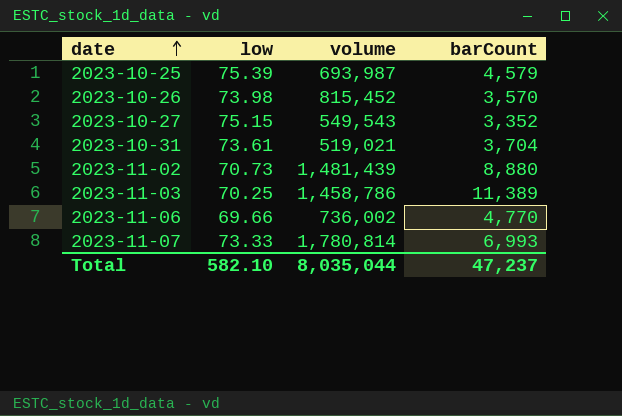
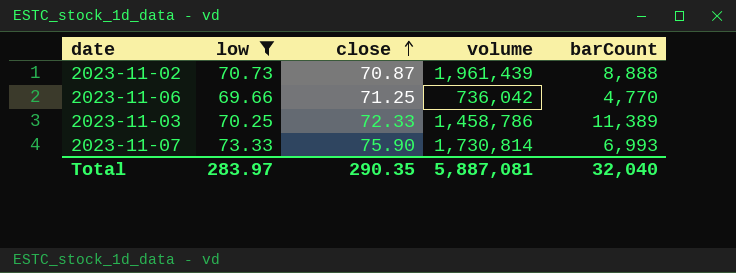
filter: none -> low <= 73.33
row order: date ascending -> close ascending
column close | position: none -> 3
2023-11-02 | volume: 1,481,439 -> 1,961,439
2023-11-02 | barCount: 8,880 -> 8,888
2023-11-06 | volume: 736,002 -> 736,042
2023-11-07 | volume: 1,780,814 -> 1,730,814
Total | low: 582.10 -> 283.97
Total | volume: 8,035,044 -> 5,887,081
Total | barCount: 47,237 -> 32,040

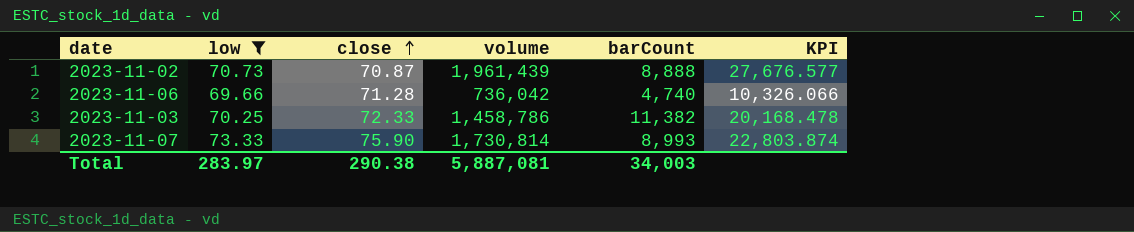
column KPI | formula: none -> [volume] / [close]
2023-11-06 | close: 71.25 -> 71.28
2023-11-06 | barCount: 4,770 -> 4,740
2023-11-03 | barCount: 11,389 -> 11,382
2023-11-07 | barCount: 6,993 -> 8,993
Total | close: 290.35 -> 290.38
Total | barCount: 32,040 -> 34,003

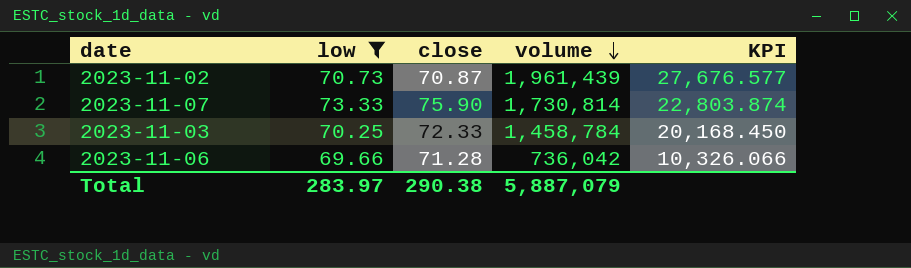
row order: close ascending -> volume descending
column barCount | position: 5 -> none
2023-11-03 | volume: 1,458,786 -> 1,458,784
2023-11-03 | KPI: 20,168.478 -> 20,168.450
Total | volume: 5,887,081 -> 5,887,079

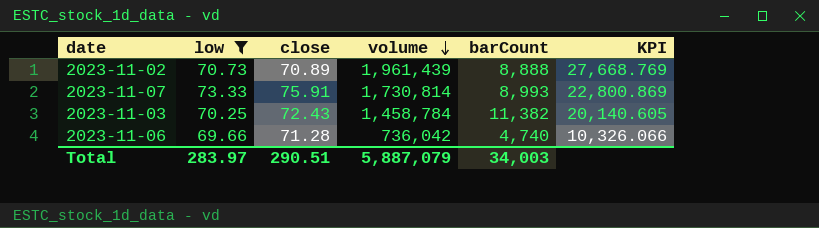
column barCount | position: none -> 5
2023-11-02 | close: 70.87 -> 70.89
2023-11-02 | KPI: 27,676.577 -> 27,668.769
2023-11-07 | close: 75.90 -> 75.91
2023-11-07 | KPI: 22,803.874 -> 22,800.869
2023-11-03 | close: 72.33 -> 72.43
2023-11-03 | KPI: 20,168.450 -> 20,140.605
Total | close: 290.38 -> 290.51

